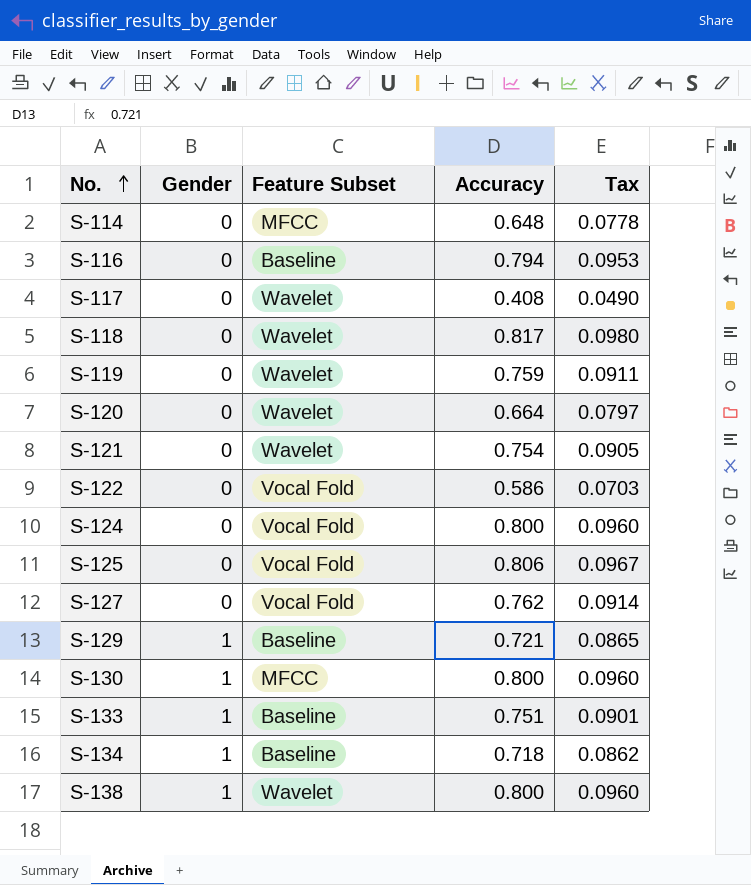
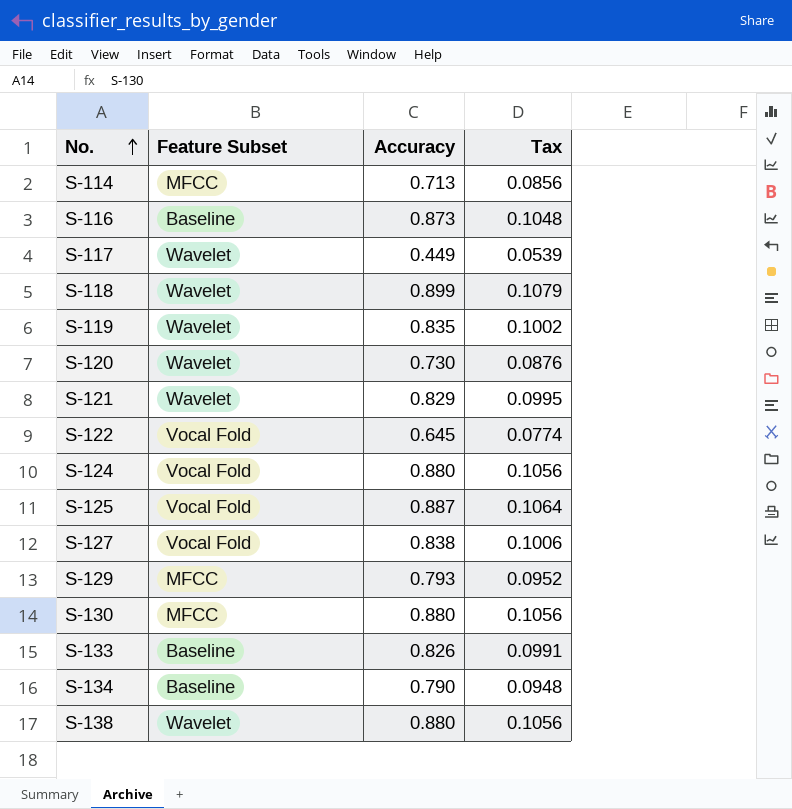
column Gender | position: 2 -> none
S-114 | Accuracy: 0.648 -> 0.713
S-114 | Tax: 0.0778 -> 0.0856
S-116 | Accuracy: 0.794 -> 0.873
S-116 | Tax: 0.0953 -> 0.1048
S-117 | Accuracy: 0.408 -> 0.449
S-117 | Tax: 0.0490 -> 0.0539
S-118 | Accuracy: 0.817 -> 0.899
S-118 | Tax: 0.0980 -> 0.1079
S-119 | Accuracy: 0.759 -> 0.835
S-119 | Tax: 0.0911 -> 0.1002
S-120 | Accuracy: 0.664 -> 0.730
S-120 | Tax: 0.0797 -> 0.0876
S-121 | Accuracy: 0.754 -> 0.829
S-121 | Tax: 0.0905 -> 0.0995
S-122 | Accuracy: 0.586 -> 0.645
S-122 | Tax: 0.0703 -> 0.0774
S-124 | Accuracy: 0.800 -> 0.880
S-124 | Tax: 0.0960 -> 0.1056
S-125 | Accuracy: 0.806 -> 0.887
S-125 | Tax: 0.0967 -> 0.1064
S-127 | Accuracy: 0.762 -> 0.838
S-127 | Tax: 0.0914 -> 0.1006
S-129 | Feature Subset: Baseline -> MFCC
S-129 | Accuracy: 0.721 -> 0.793
S-129 | Tax: 0.0865 -> 0.0952
S-130 | Accuracy: 0.800 -> 0.880
S-130 | Tax: 0.0960 -> 0.1056
S-133 | Accuracy: 0.751 -> 0.826
S-133 | Tax: 0.0901 -> 0.0991
S-134 | Accuracy: 0.718 -> 0.790
S-134 | Tax: 0.0862 -> 0.0948
S-138 | Accuracy: 0.800 -> 0.880
S-138 | Tax: 0.0960 -> 0.1056

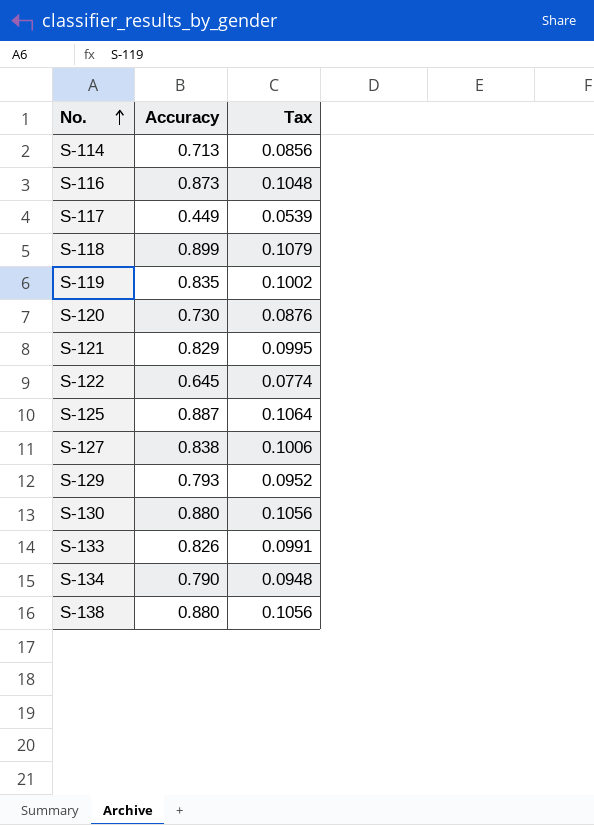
column Feature Subset | position: 2 -> none
row S-124: Vocal Fold | 0.880 | 0.1056 -> none

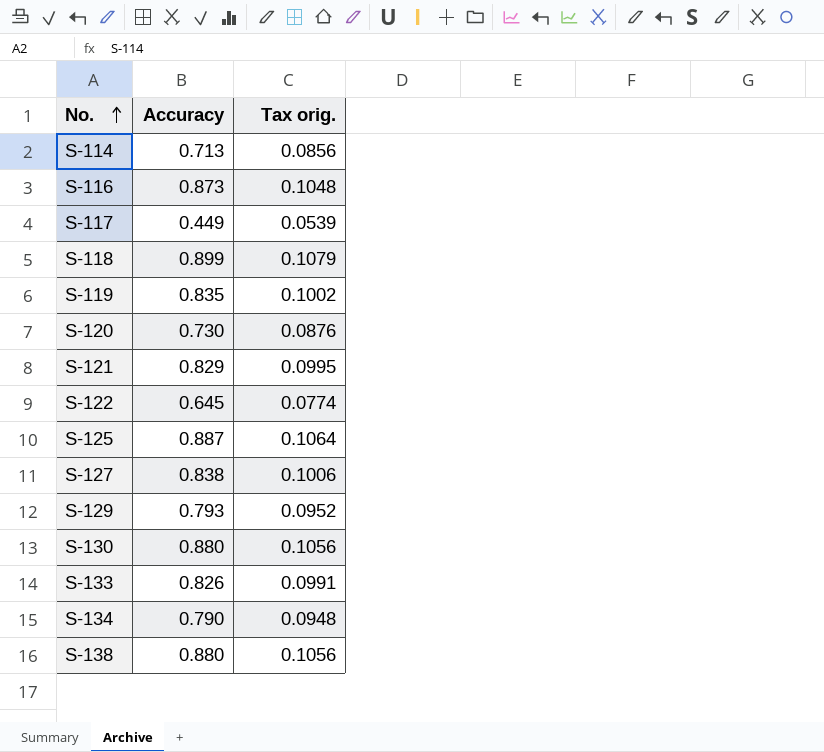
column name: Tax -> Tax orig.

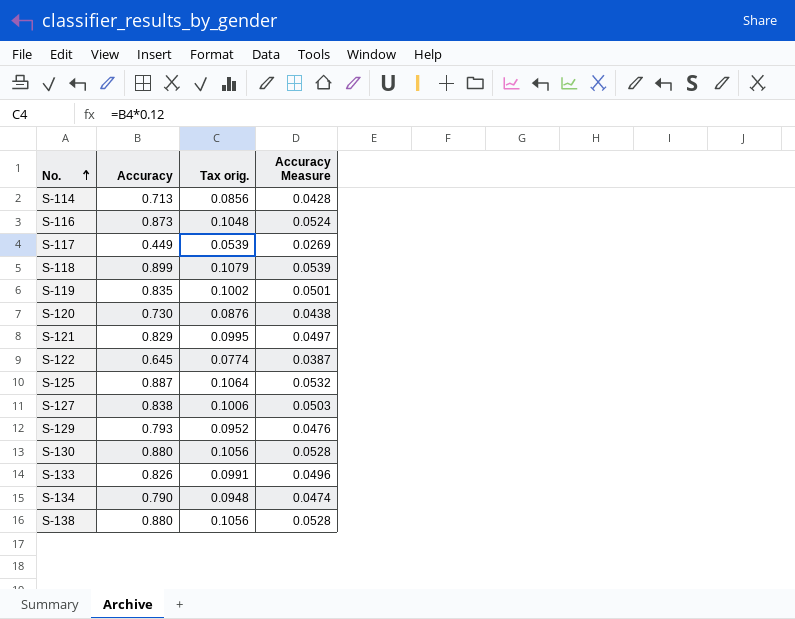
column Accuracy Measure | formula: none -> [Accuracy] * 0.06

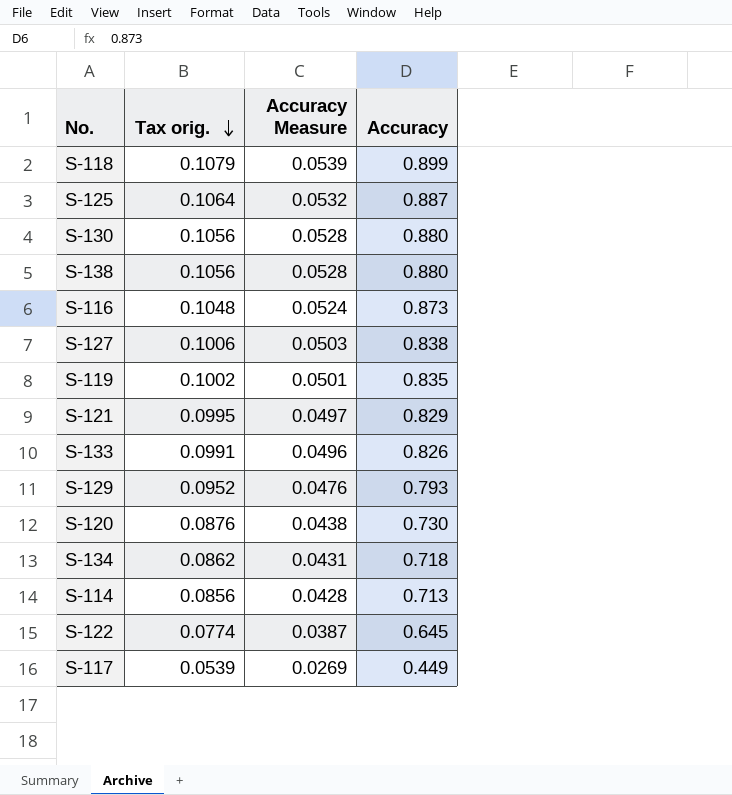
row order: No. ascending -> Tax orig. descending
column Accuracy | position: 2 -> 4
S-134 | Tax orig.: 0.0948 -> 0.0862
S-134 | Accuracy Measure: 0.0474 -> 0.0431
S-134 | Accuracy: 0.790 -> 0.718

